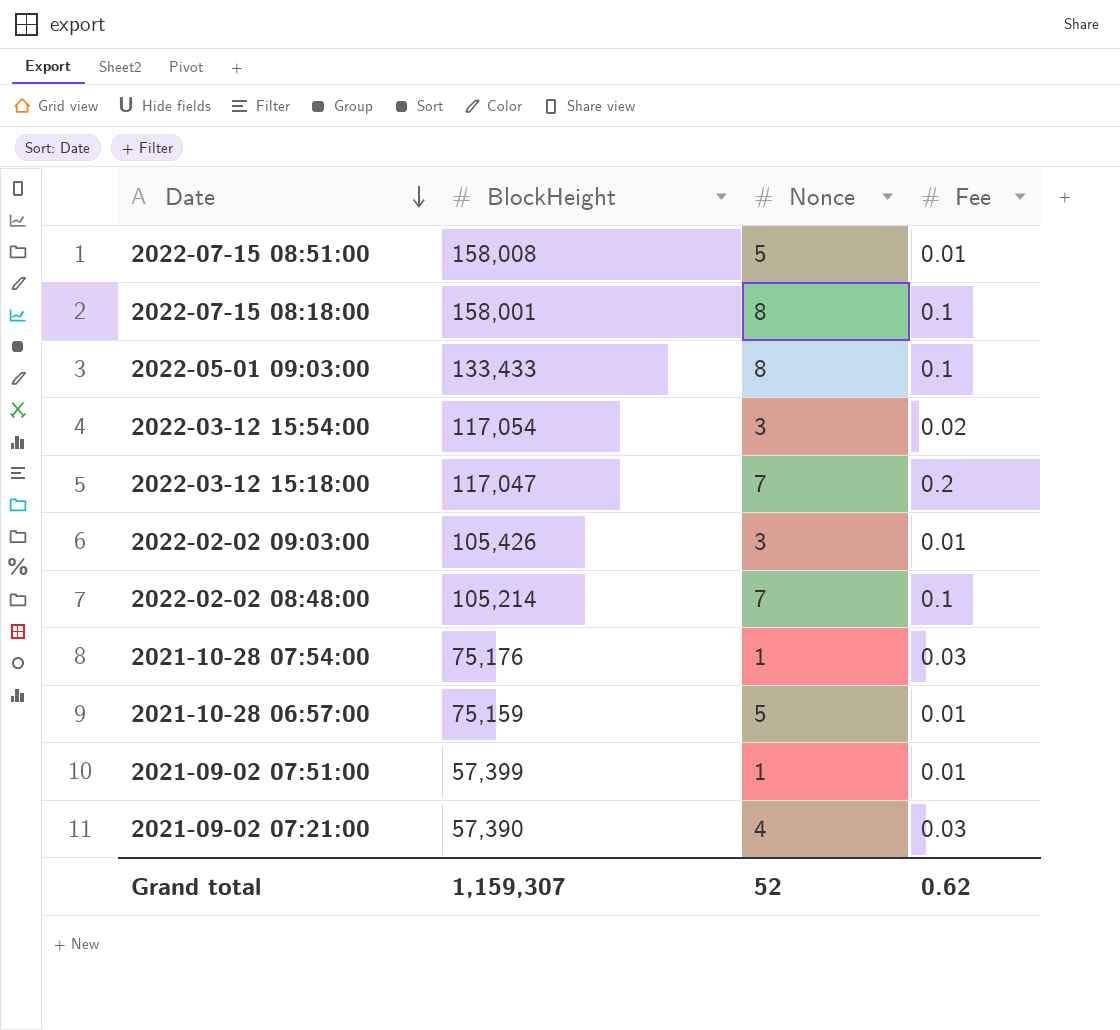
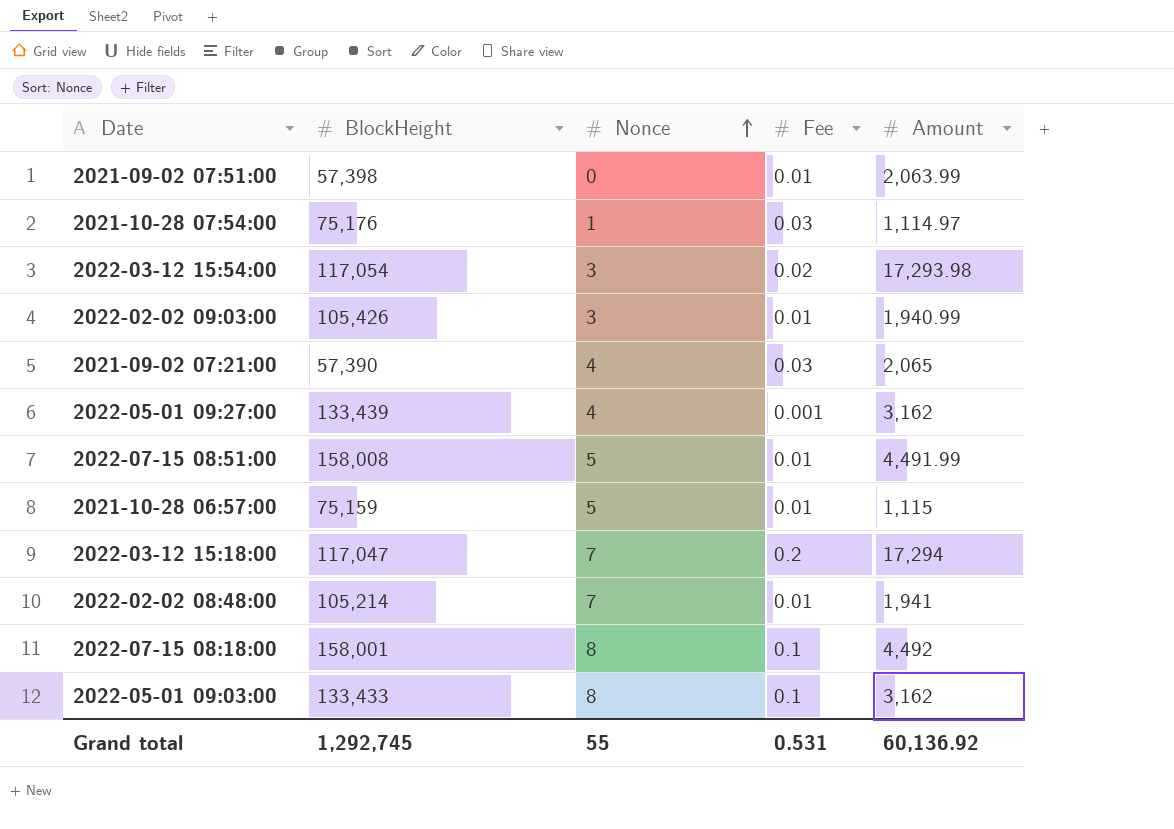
row order: Date descending -> Nonce ascending
column Amount | position: none -> 5
2021-09-02 07:51:00 | BlockHeight: 57,399 -> 57,398
2021-09-02 07:51:00 | Nonce: 1 -> 0
row 2022-05-01 09:27:00: none -> 133,439 | 4 | 0.001 | 3,162
2022-02-02 08:48:00 | Fee: 0.1 -> 0.01
Grand total | BlockHeight: 1,159,307 -> 1,292,745
Grand total | Nonce: 52 -> 55
Grand total | Fee: 0.62 -> 0.531

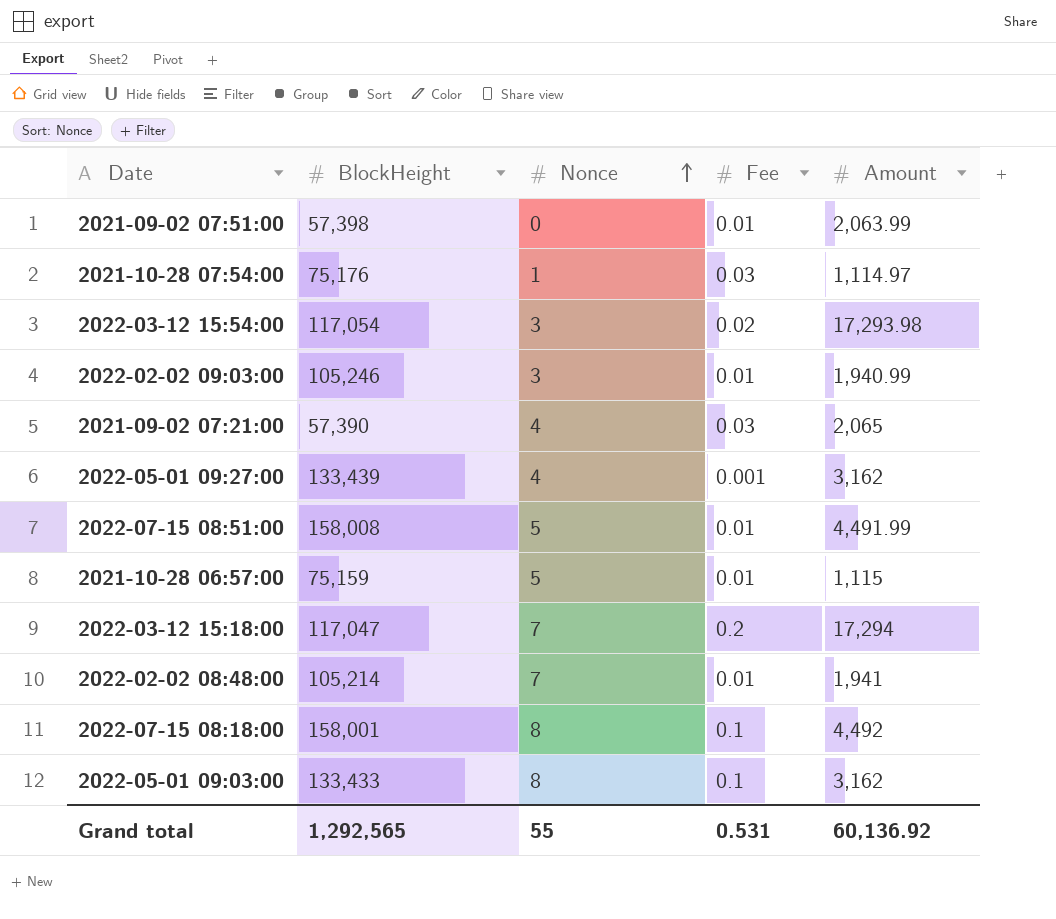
2022-02-02 09:03:00 | BlockHeight: 105,426 -> 105,246
Grand total | BlockHeight: 1,292,745 -> 1,292,565

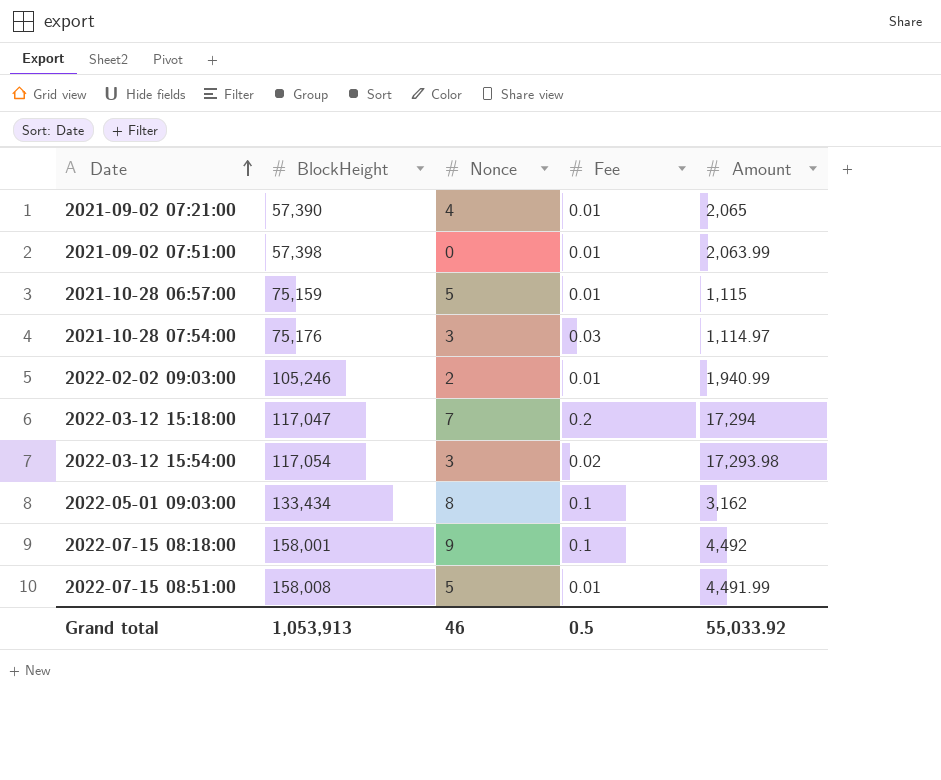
row order: Nonce ascending -> Date ascending
row 2022-05-01 09:27:00: 133,439 | 4 | 0.001 | 3,162 -> none
row 2022-02-02 08:48:00: 105,214 | 7 | 0.01 | 1,941 -> none
2021-09-02 07:21:00 | Fee: 0.03 -> 0.01
2021-10-28 07:54:00 | Nonce: 1 -> 3
2022-02-02 09:03:00 | Nonce: 3 -> 2
2022-05-01 09:03:00 | BlockHeight: 133,433 -> 133,434
2022-07-15 08:18:00 | Nonce: 8 -> 9
Grand total | BlockHeight: 1,292,565 -> 1,053,913
Grand total | Nonce: 55 -> 46
Grand total | Fee: 0.531 -> 0.5
Grand total | Amount: 60,136.92 -> 55,033.92

